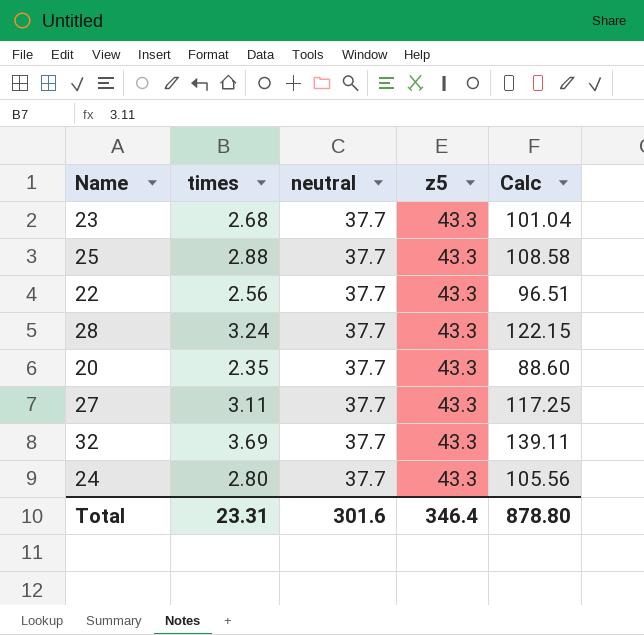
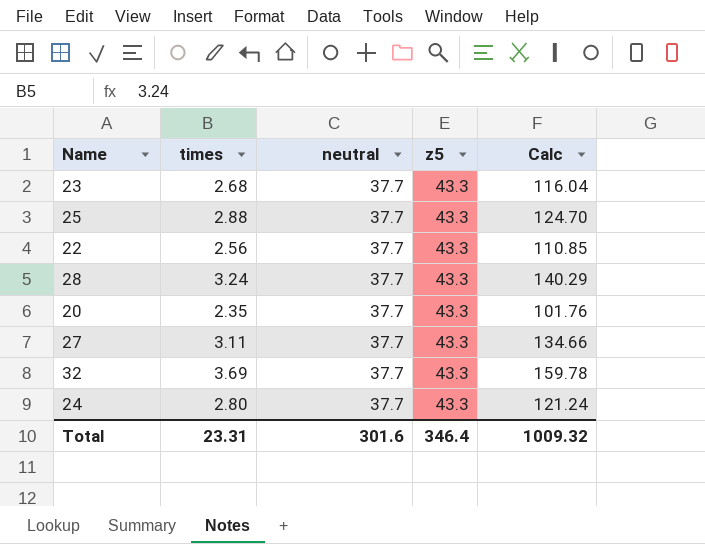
column Calc | formula: [times] * [neutral] -> [times] * [z5]
Total | Calc: 878.80 -> 1009.32

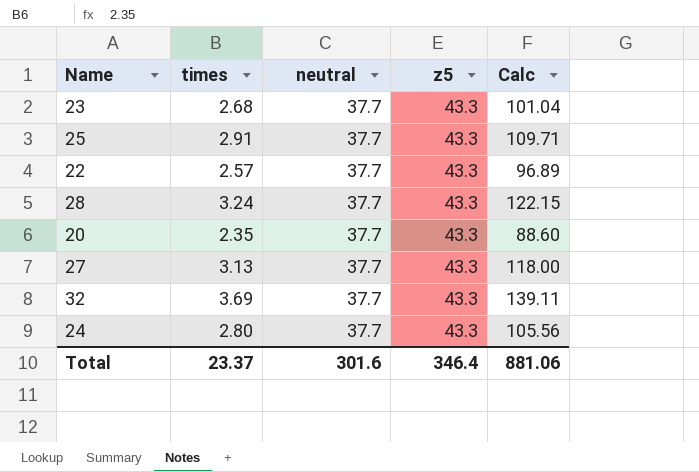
column Calc | formula: [times] * [z5] -> [times] * [neutral]
25 | times: 2.88 -> 2.91
22 | times: 2.56 -> 2.57
27 | times: 3.11 -> 3.13
Total | times: 23.31 -> 23.37
Total | Calc: 1009.32 -> 881.06

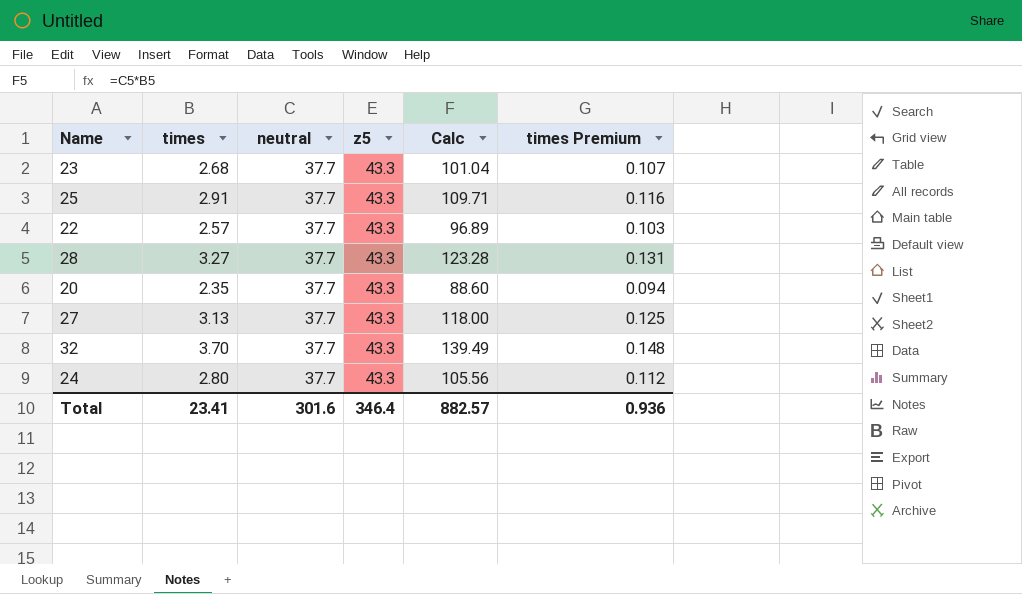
column times Premium | formula: none -> [times] * 0.04
28 | times: 3.24 -> 3.27
28 | Calc: 122.15 -> 123.28
32 | times: 3.69 -> 3.70
32 | Calc: 139.11 -> 139.49
Total | times: 23.37 -> 23.41
Total | Calc: 881.06 -> 882.57

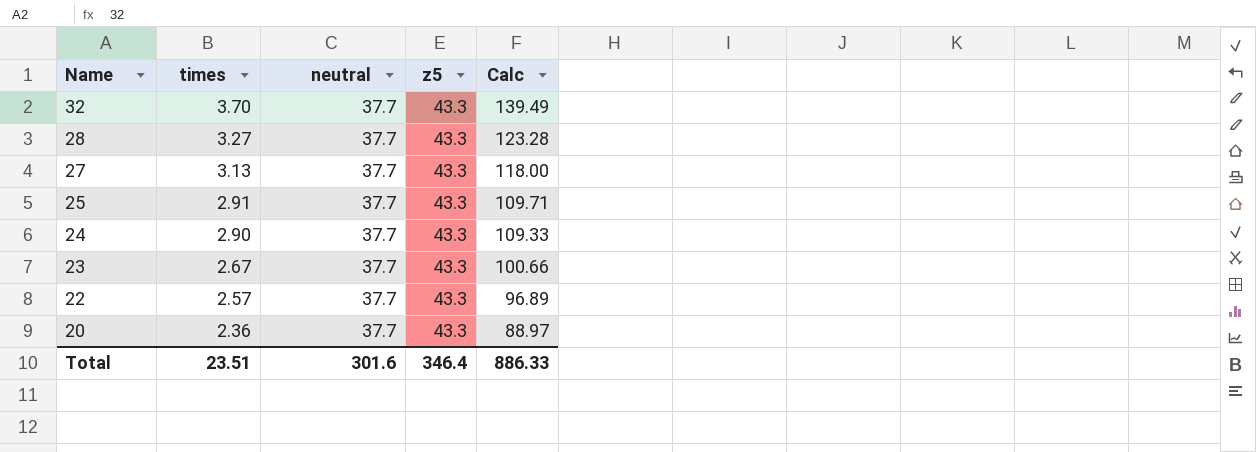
row order: none -> Name descending
column times Premium | formula: [times] * 0.04 -> none
24 | times: 2.80 -> 2.90
24 | Calc: 105.56 -> 109.33
23 | times: 2.68 -> 2.67
23 | Calc: 101.04 -> 100.66
20 | times: 2.35 -> 2.36
20 | Calc: 88.60 -> 88.97
Total | times: 23.41 -> 23.51
Total | Calc: 882.57 -> 886.33

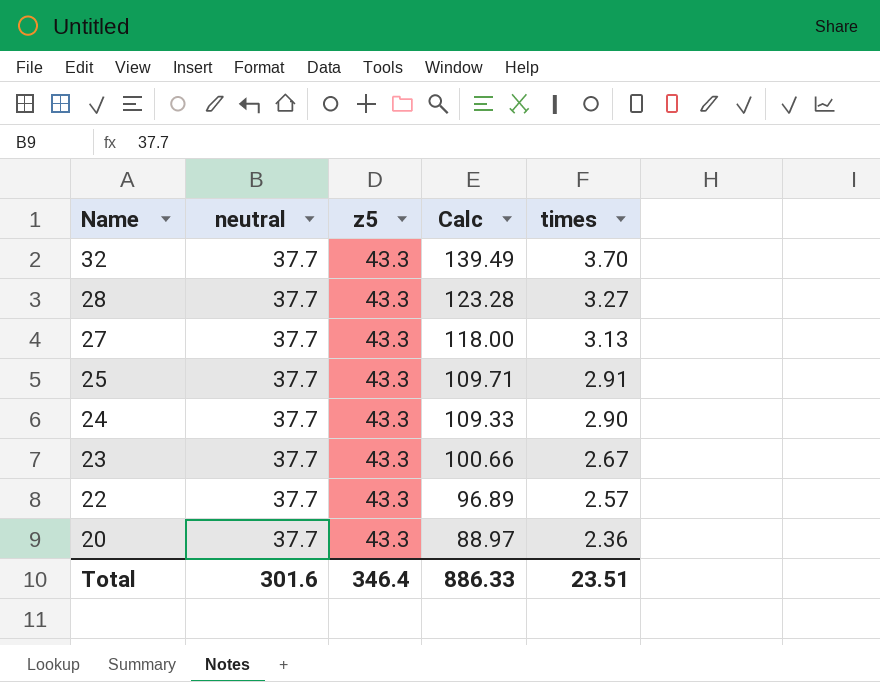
column times | position: 2 -> 5

